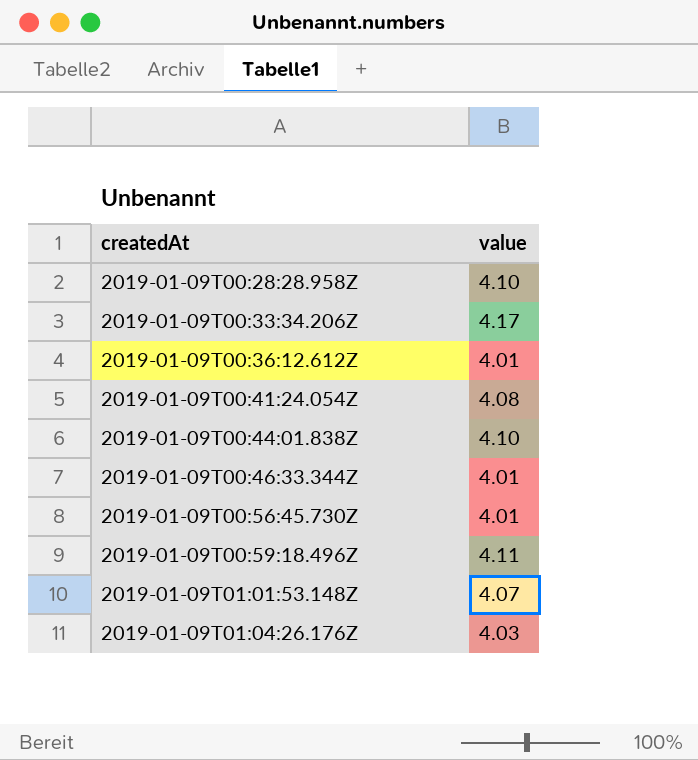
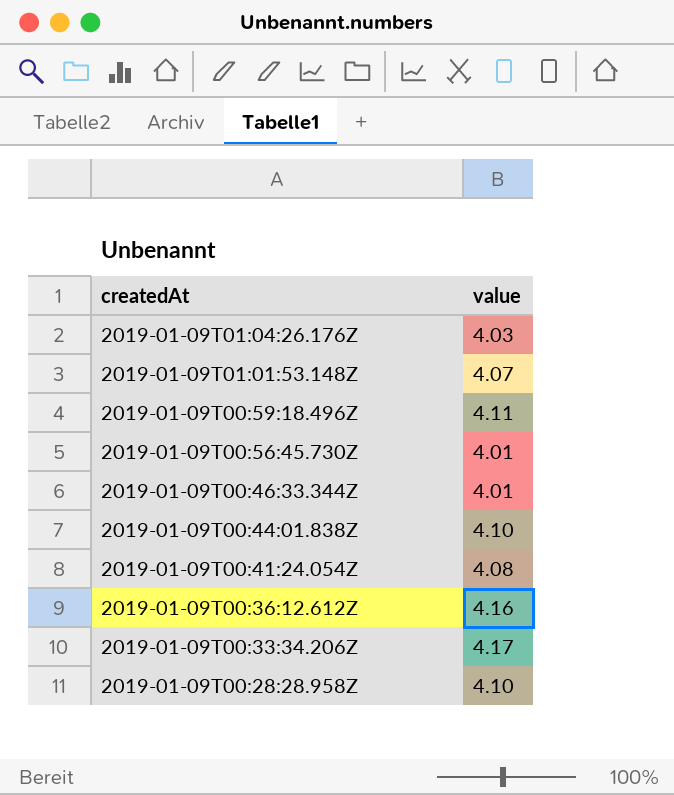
row order: createdAt ascending -> createdAt descending
2019-01-09T00:36:12.612Z | value: 4.01 -> 4.16

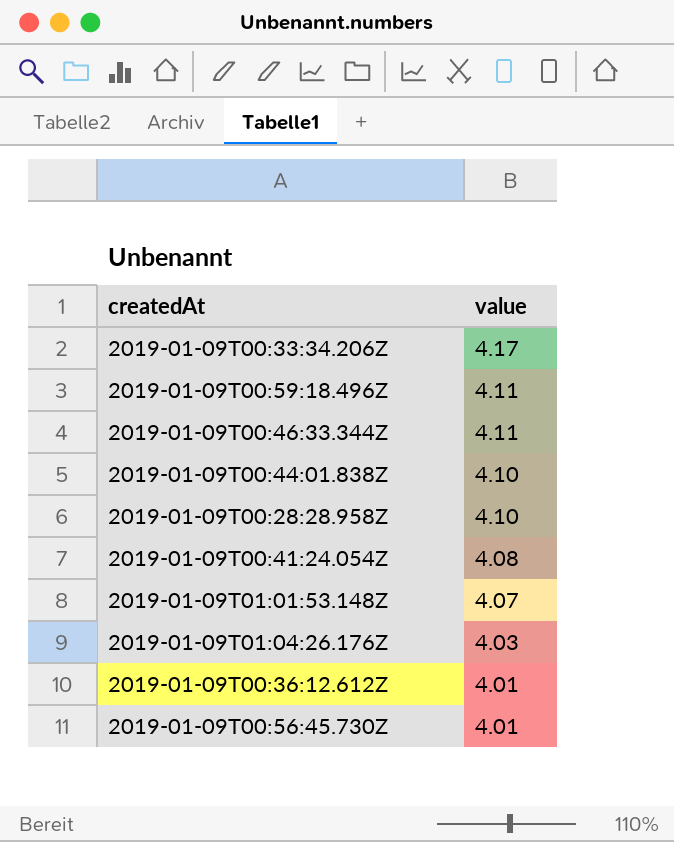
row order: createdAt descending -> value descending
2019-01-09T00:46:33.344Z | value: 4.01 -> 4.11
2019-01-09T00:36:12.612Z | value: 4.16 -> 4.01

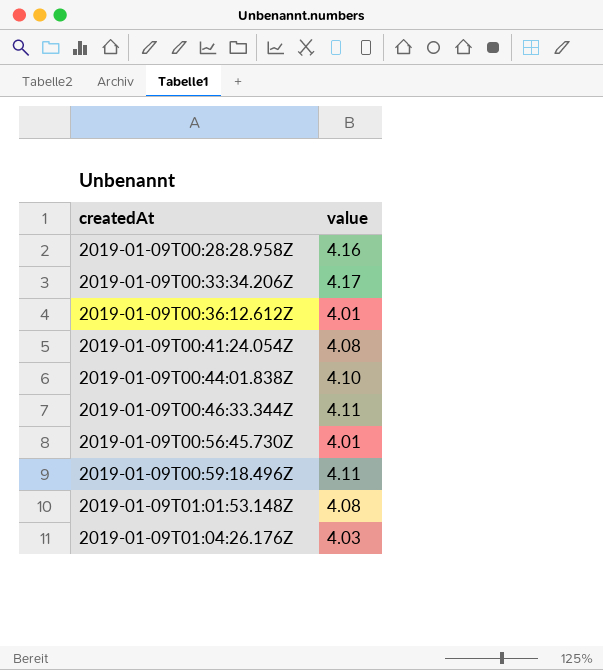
row order: value descending -> createdAt ascending
2019-01-09T00:28:28.958Z | value: 4.10 -> 4.16
2019-01-09T01:01:53.148Z | value: 4.07 -> 4.08

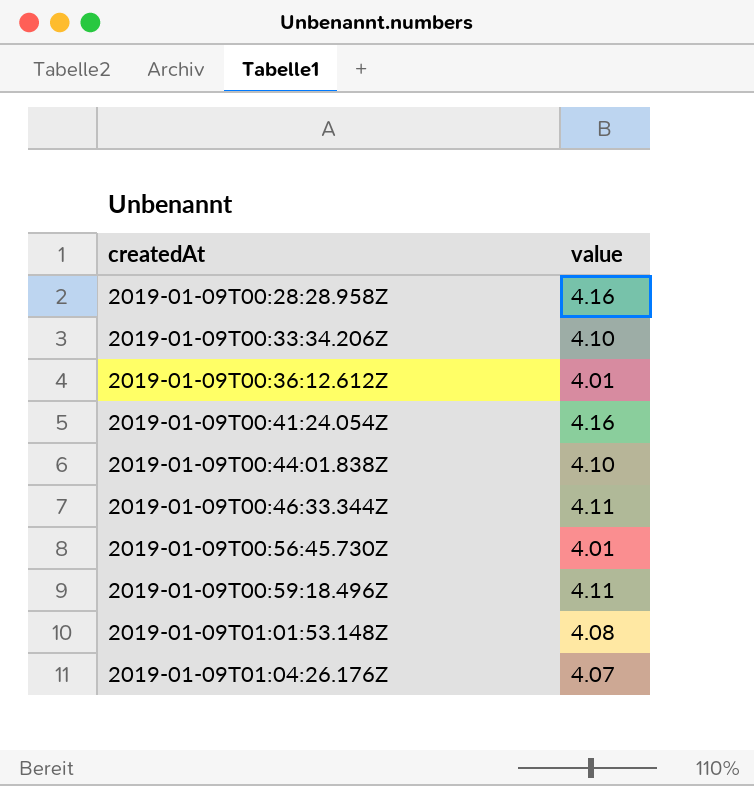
2019-01-09T00:33:34.206Z | value: 4.17 -> 4.10
2019-01-09T00:41:24.054Z | value: 4.08 -> 4.16
2019-01-09T01:04:26.176Z | value: 4.03 -> 4.07

